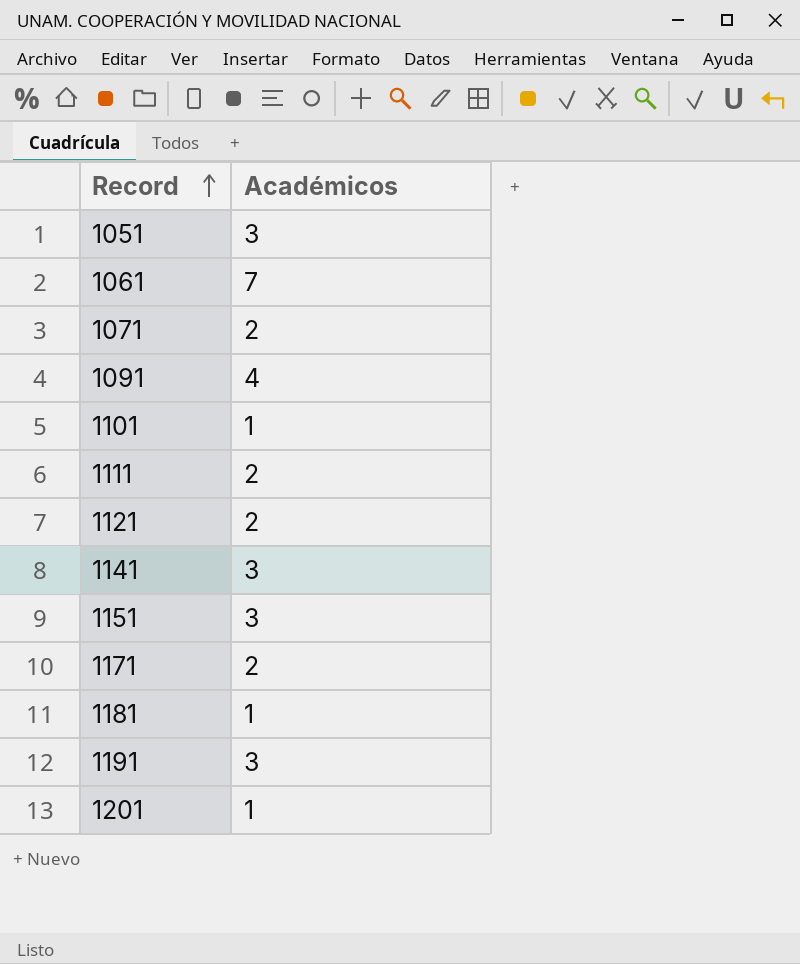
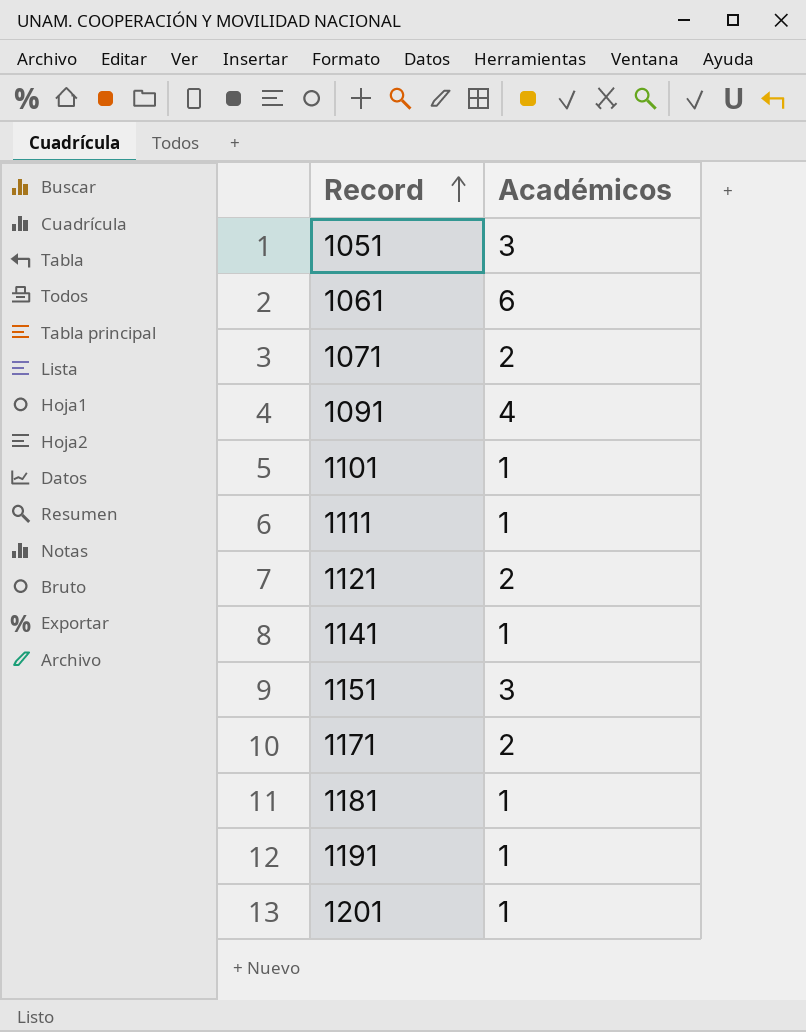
1061 | Académicos: 7 -> 6
1111 | Académicos: 2 -> 1
1141 | Académicos: 3 -> 1
1191 | Académicos: 3 -> 1

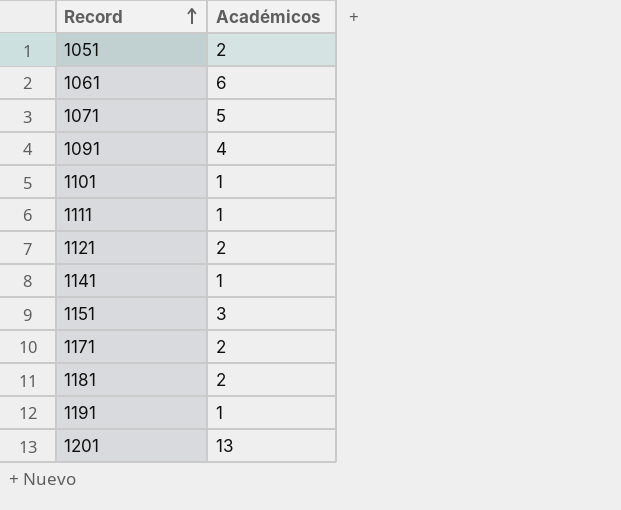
1051 | Académicos: 3 -> 2
1071 | Académicos: 2 -> 5
1181 | Académicos: 1 -> 2
1201 | Académicos: 1 -> 13

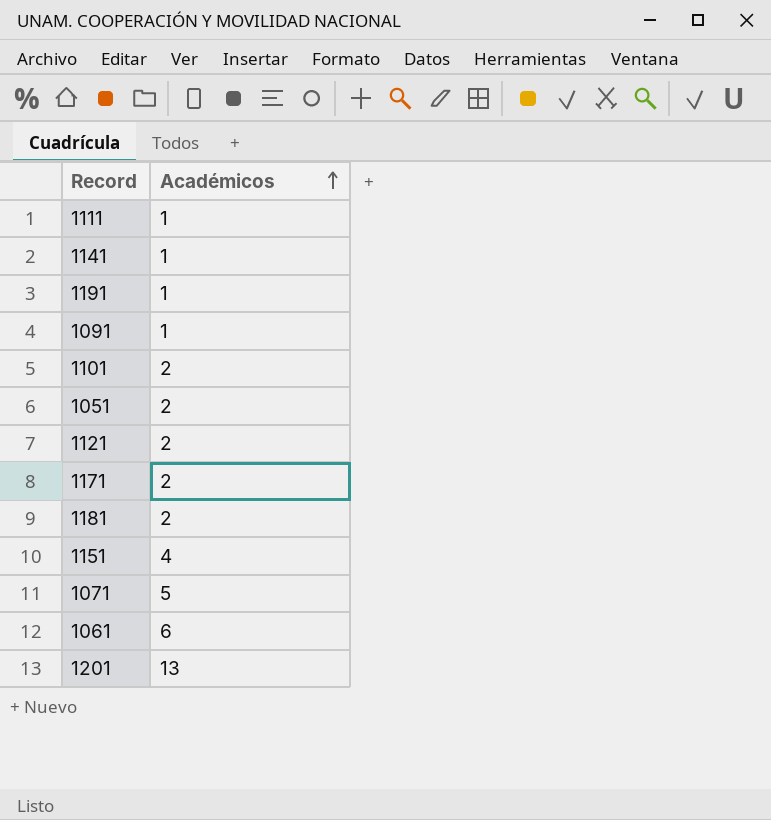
row order: Record ascending -> Académicos ascending
1091 | Académicos: 4 -> 1
1101 | Académicos: 1 -> 2
1151 | Académicos: 3 -> 4

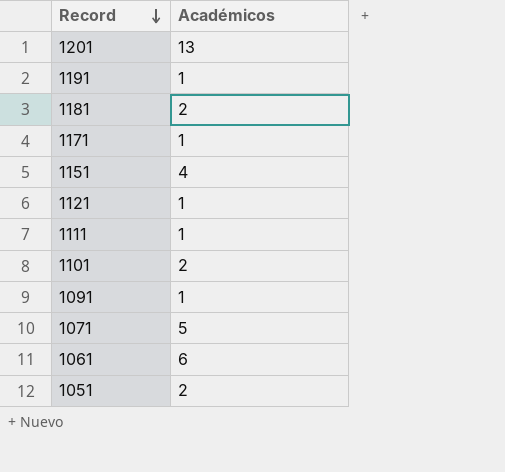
row order: Académicos ascending -> Record descending
row 1141: 1 -> none
1171 | Académicos: 2 -> 1
1121 | Académicos: 2 -> 1

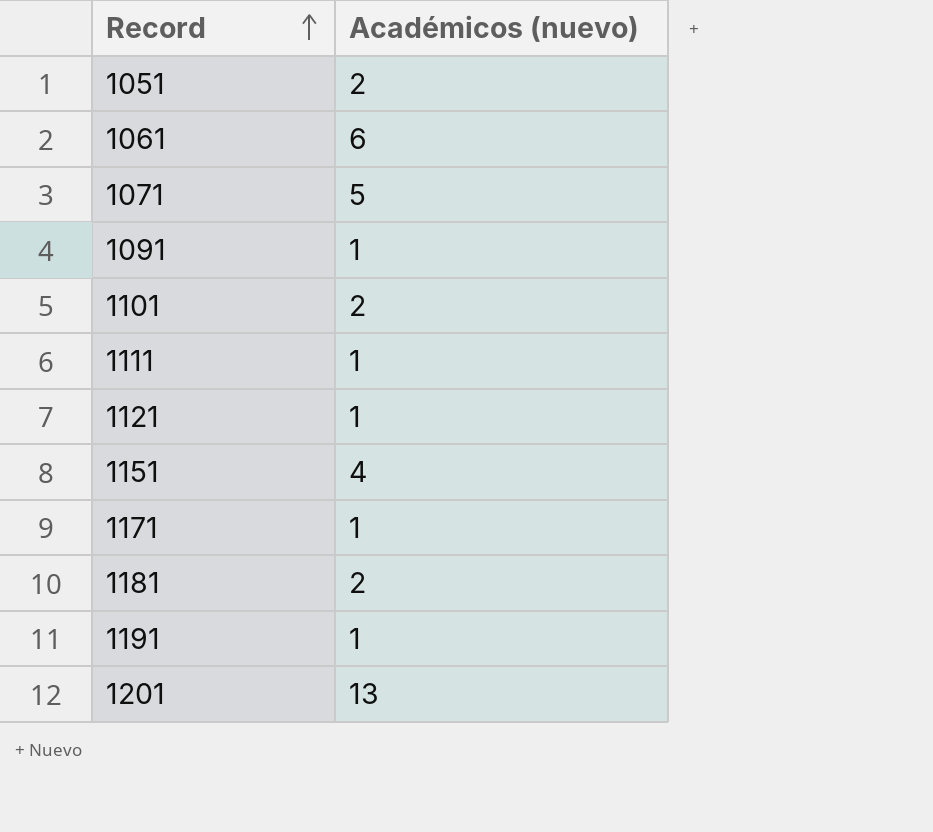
row order: Record descending -> Record ascending
column name: Académicos -> Académicos (nuevo)

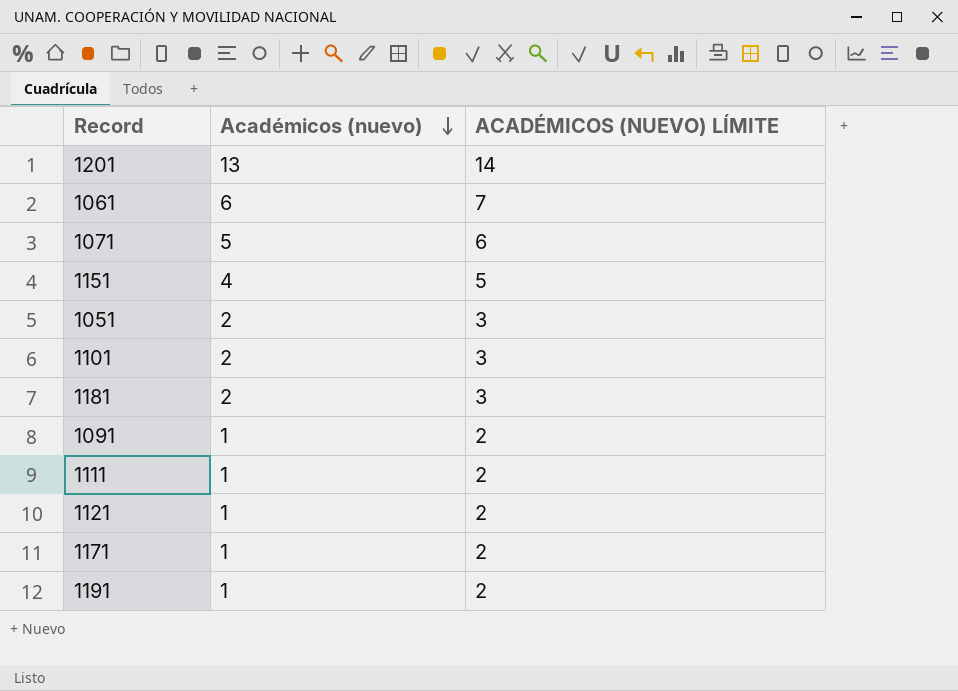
row order: Record ascending -> Académicos (nuevo) descending
column ACADÉMICOS (NUEVO) LÍMITE | formula: none -> [Académicos (nuevo)] + 1

